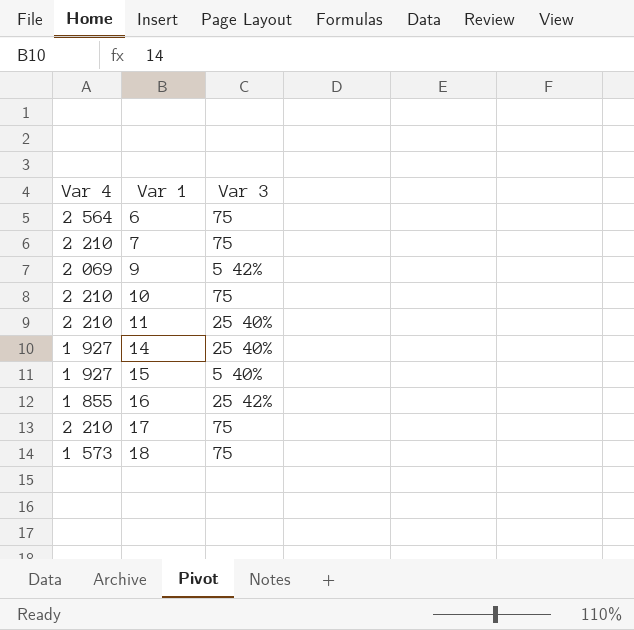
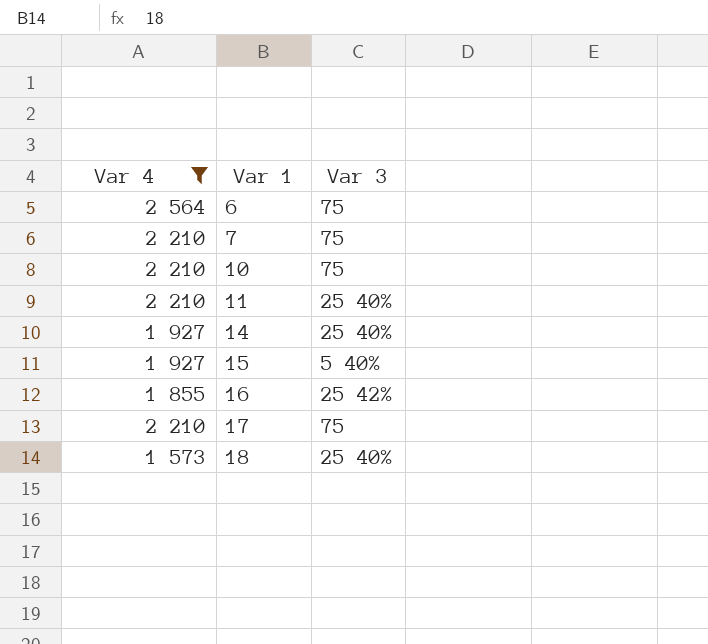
filter: none -> Var 4 != 2 069
18 | Var 3: 75 -> 25 40%

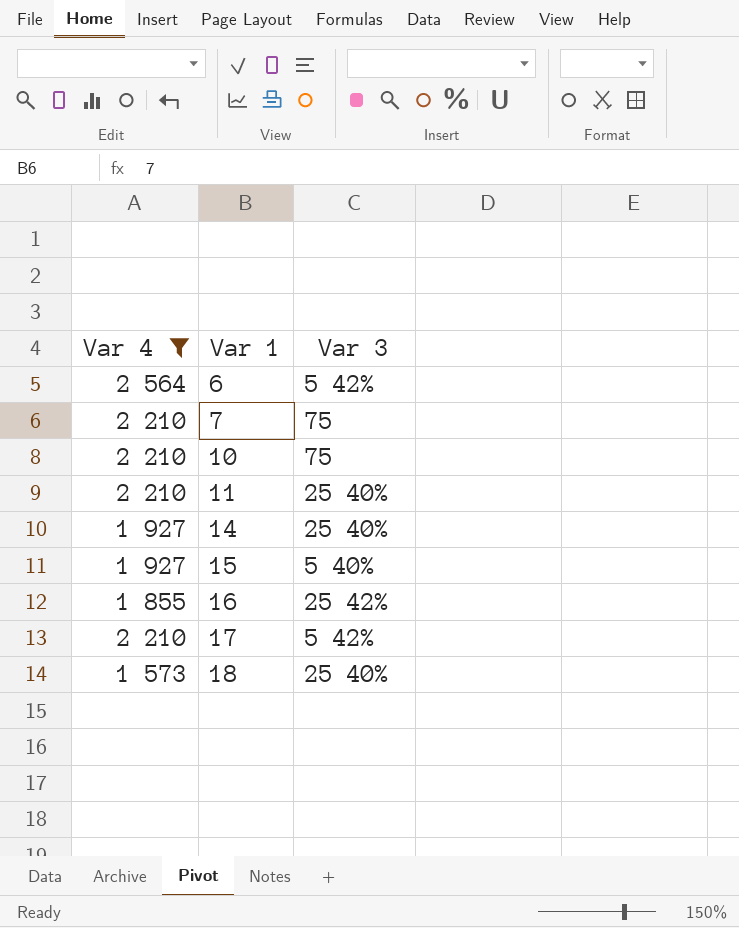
6 | Var 3: 75 -> 5 42%
17 | Var 3: 75 -> 5 42%

